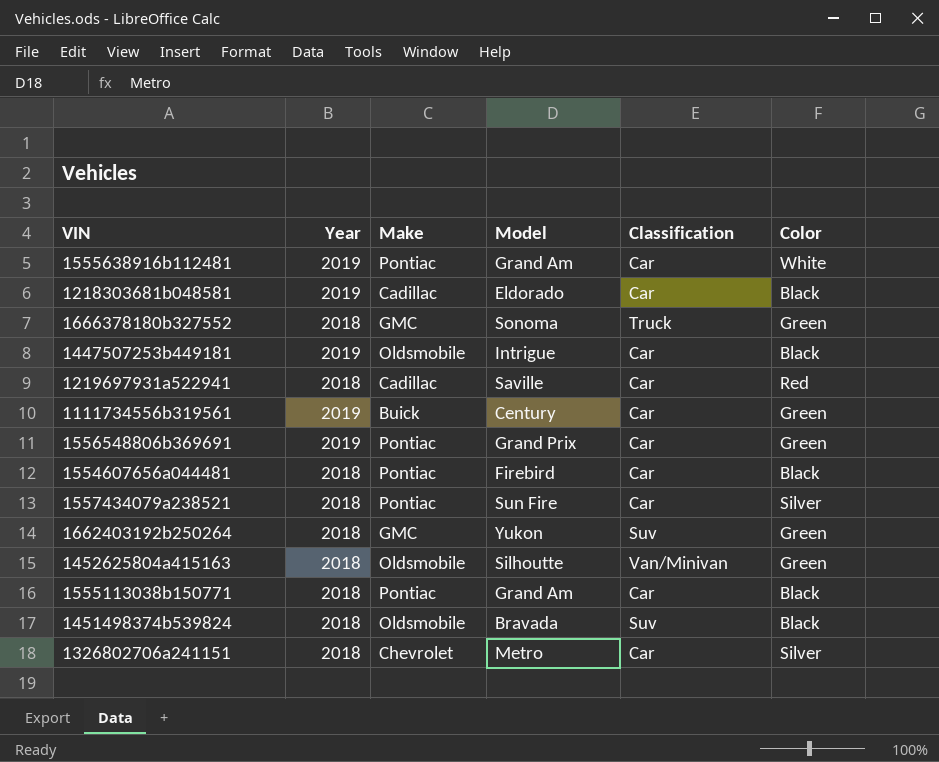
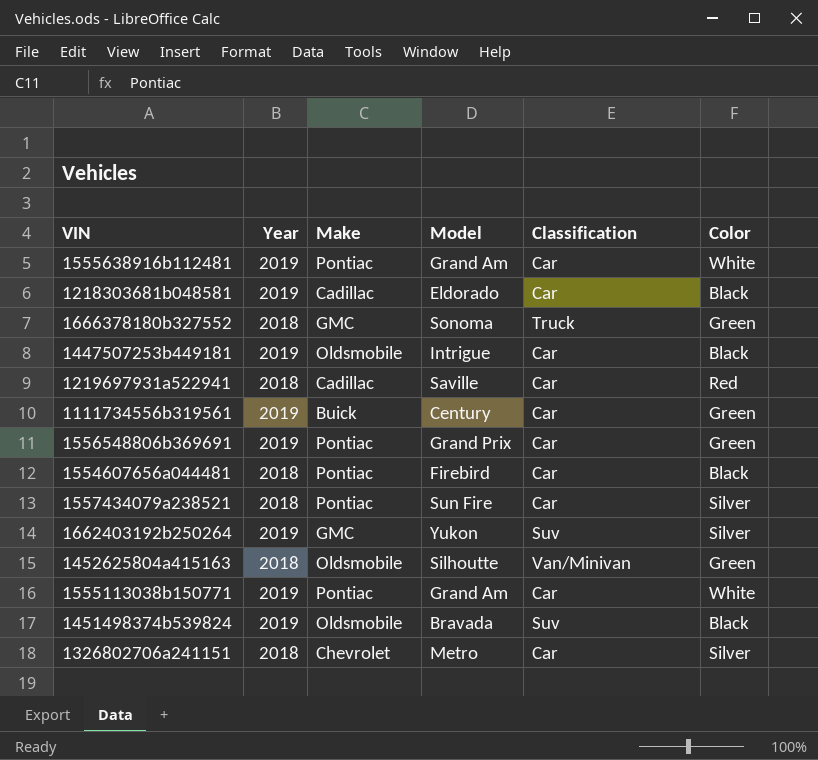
1662403192b250264 | Year: 2018 -> 2019
1662403192b250264 | Color: Green -> Silver
1555113038b150771 | Year: 2018 -> 2019
1555113038b150771 | Color: Black -> White
1451498374b539824 | Year: 2018 -> 2019

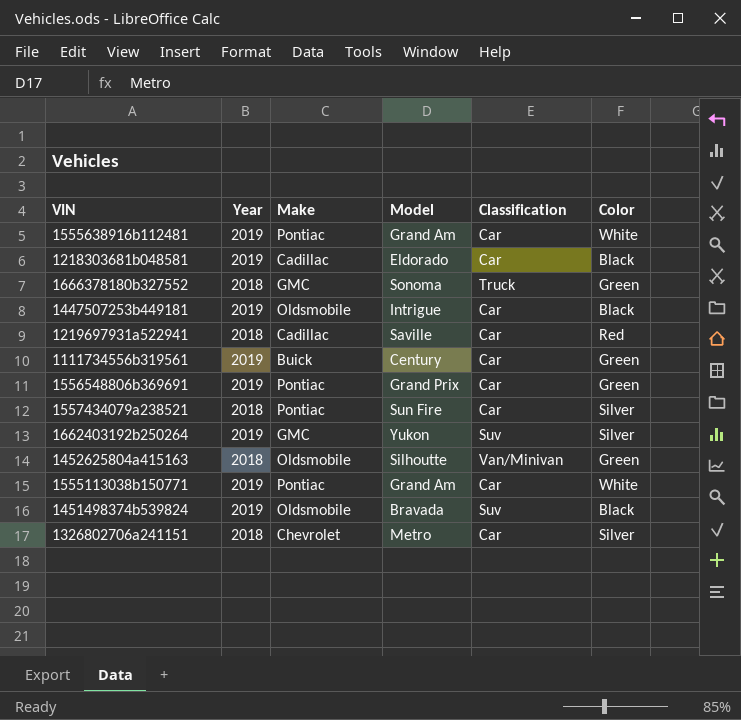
row 1554607656a044481: 2018 | Pontiac | Firebird | Car | Black -> none

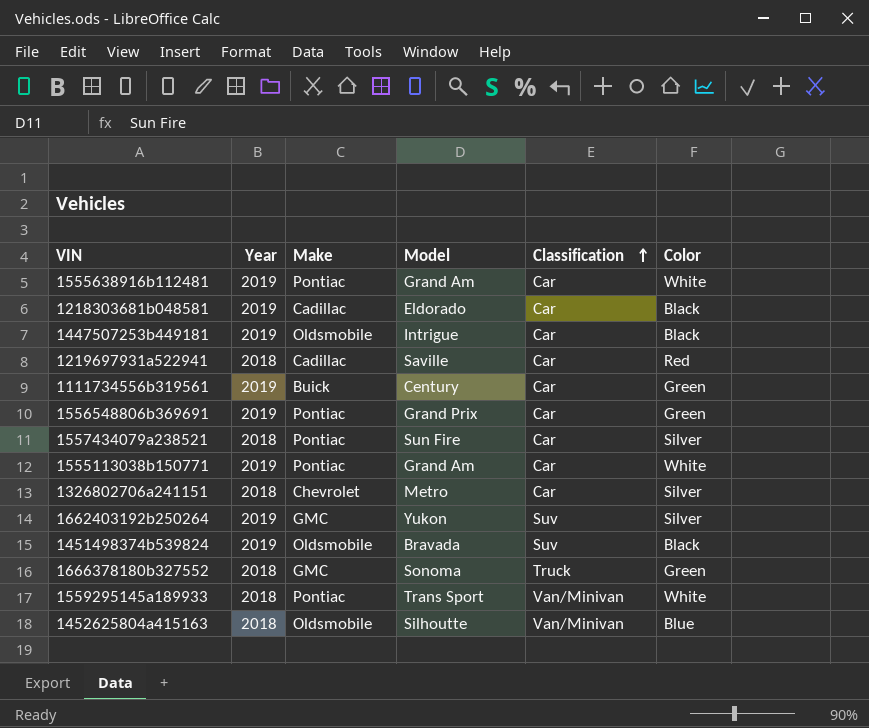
row order: none -> Classification ascending
row 1559295145a189933: none -> 2018 | Pontiac | Trans Sport | Van/Minivan | White
1452625804a415163 | Color: Green -> Blue

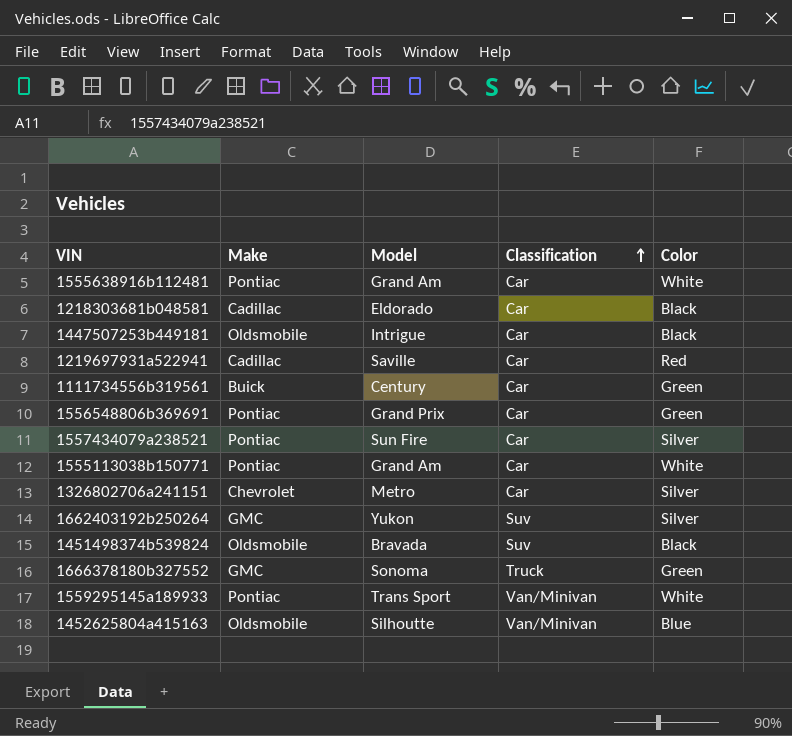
column Year | position: 2 -> none

